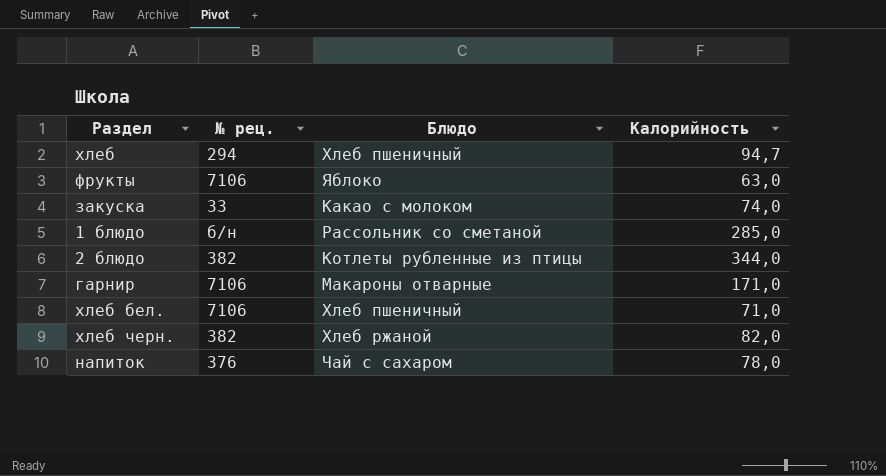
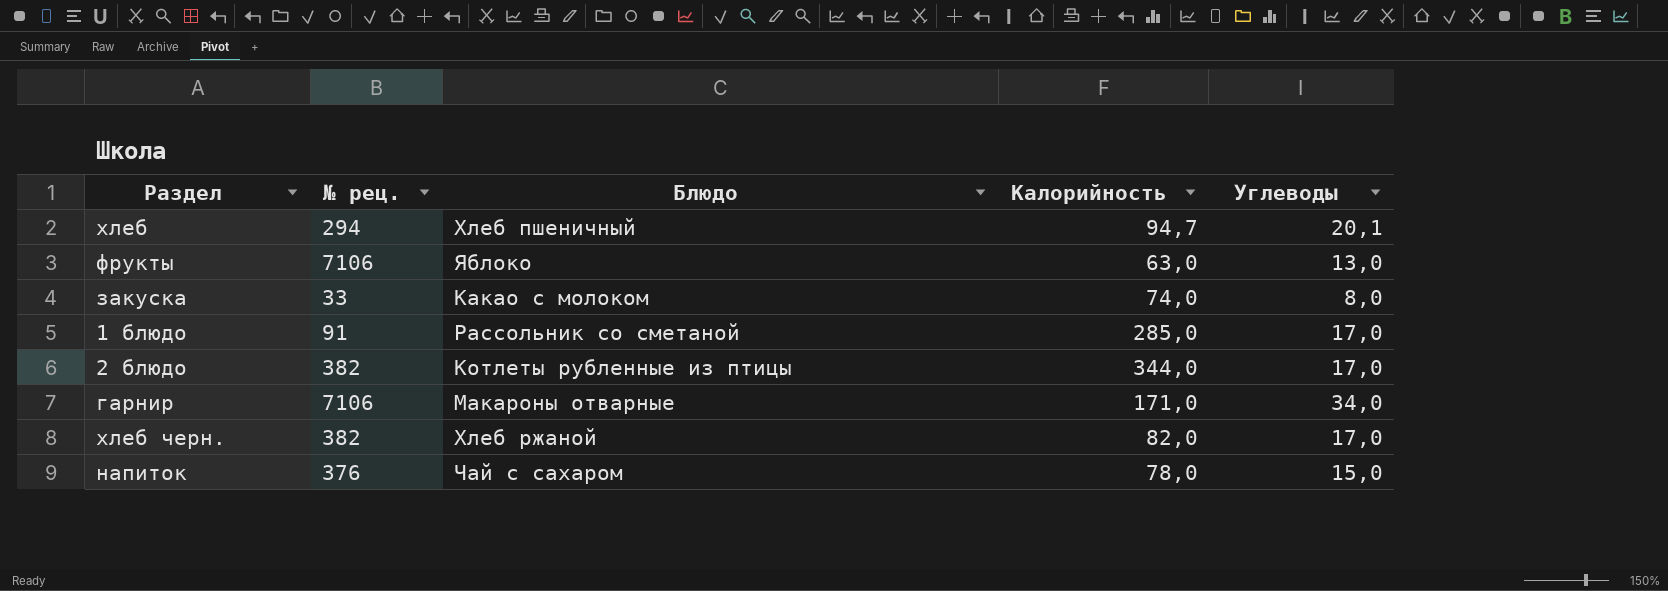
column Углеводы | position: none -> 5
row хлеб бел.: 7106 | Хлеб пшеничный | 71,0 -> none
1 блюдо | № рец.: б/н -> 91

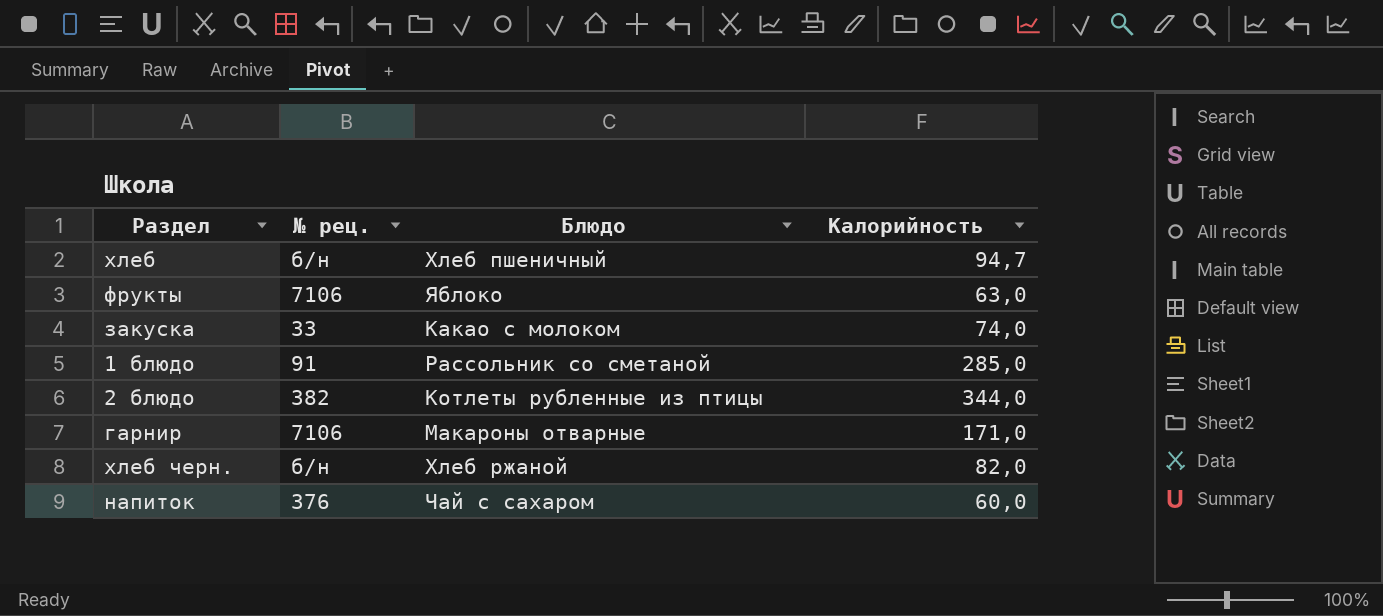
column Углеводы | position: 5 -> none
хлеб | № рец.: 294 -> б/н
хлеб черн. | № рец.: 382 -> б/н
напиток | Калорийность: 78,0 -> 60,0

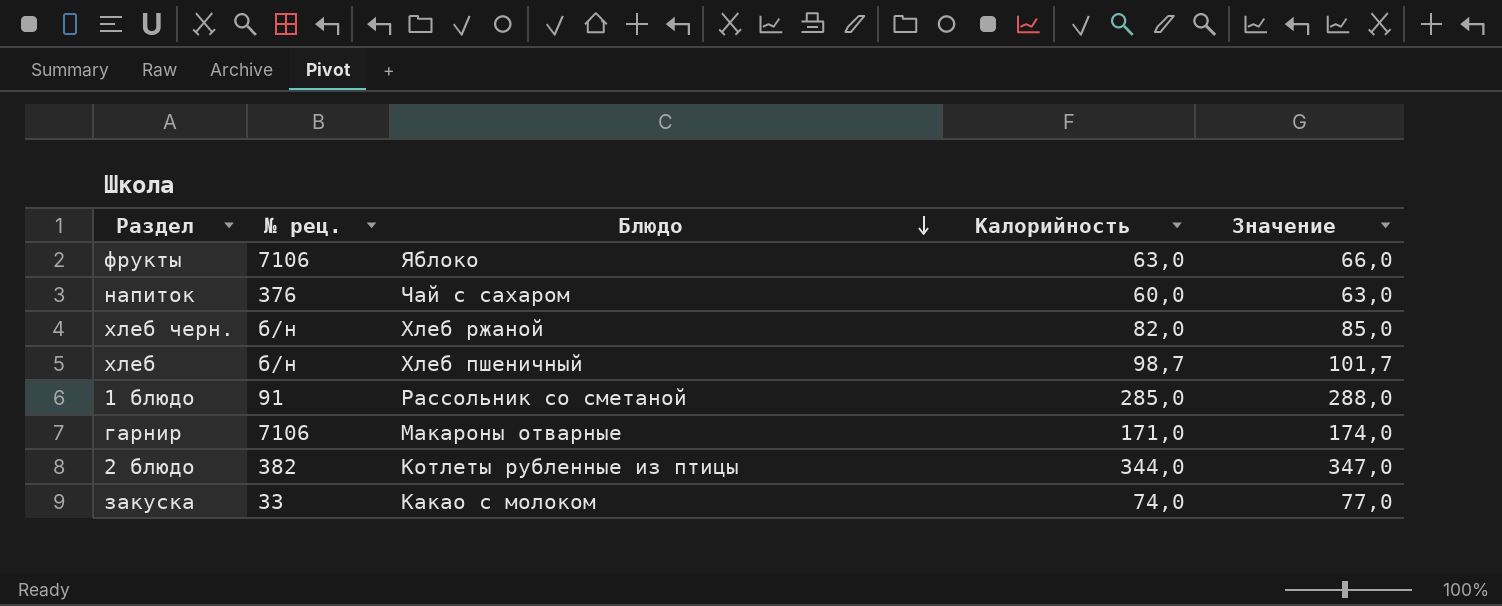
row order: none -> Блюдо descending
column Значение | formula: none -> [Калорийность] + 3
хлеб | Калорийность: 94,7 -> 98,7

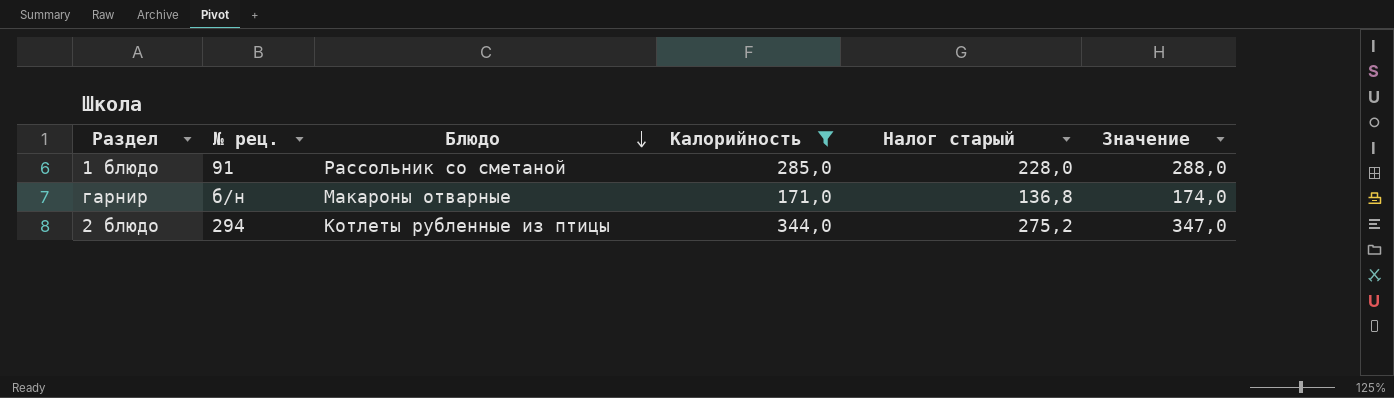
filter: none -> Калорийность >= 171,0
column Налог старый | formula: none -> [Калорийность] * 0,8
гарнир | № рец.: 7106 -> б/н
2 блюдо | № рец.: 382 -> 294

